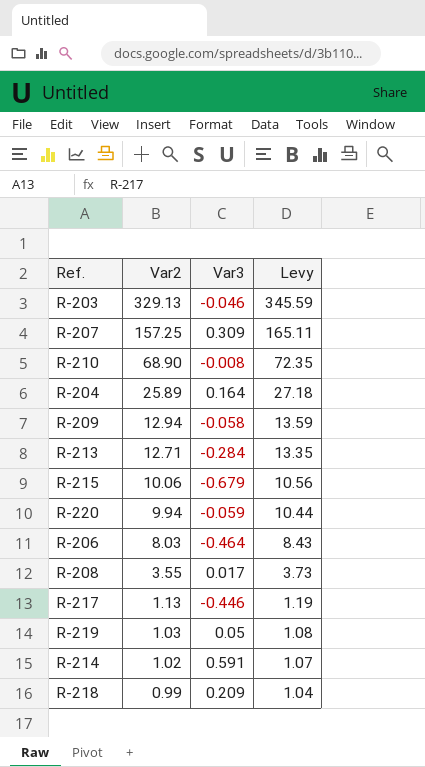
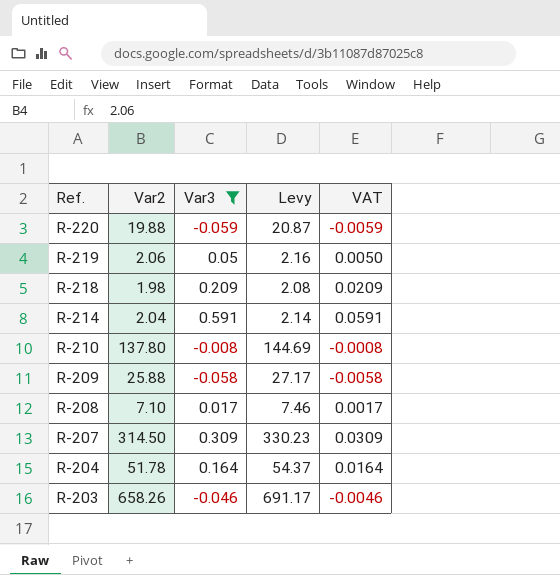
filter: none -> Var3 >= -0.059
row order: Var2 descending -> Ref. descending
column VAT | formula: none -> [Var3] * 0.1
R-220 | Var2: 9.94 -> 19.88
R-220 | Levy: 10.44 -> 20.87
R-219 | Var2: 1.03 -> 2.06
R-219 | Levy: 1.08 -> 2.16
R-218 | Var2: 0.99 -> 1.98
R-218 | Levy: 1.04 -> 2.08
R-214 | Var2: 1.02 -> 2.04
R-214 | Levy: 1.07 -> 2.14
R-210 | Var2: 68.90 -> 137.80
R-210 | Levy: 72.35 -> 144.69
R-209 | Var2: 12.94 -> 25.88
R-209 | Levy: 13.59 -> 27.17
R-208 | Var2: 3.55 -> 7.10
R-208 | Levy: 3.73 -> 7.46
R-207 | Var2: 157.25 -> 314.50
R-207 | Levy: 165.11 -> 330.23
R-204 | Var2: 25.89 -> 51.78
R-204 | Levy: 27.18 -> 54.37
R-203 | Var2: 329.13 -> 658.26
R-203 | Levy: 345.59 -> 691.17

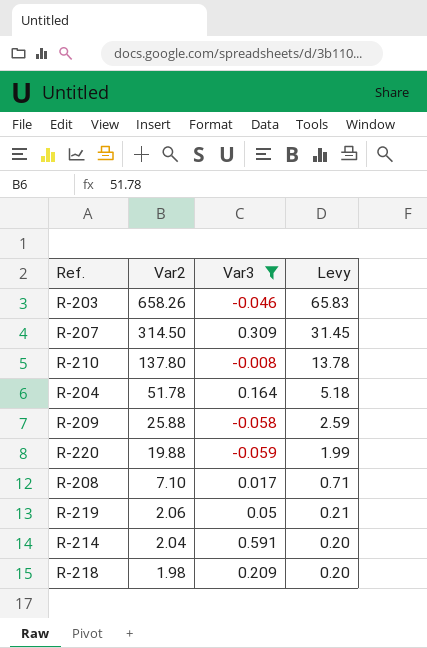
row order: Ref. descending -> Var2 descending
column VAT | formula: [Var3] * 0.1 -> none
column Levy | formula: [Var2] * 1.05 -> [Var2] * 0.1

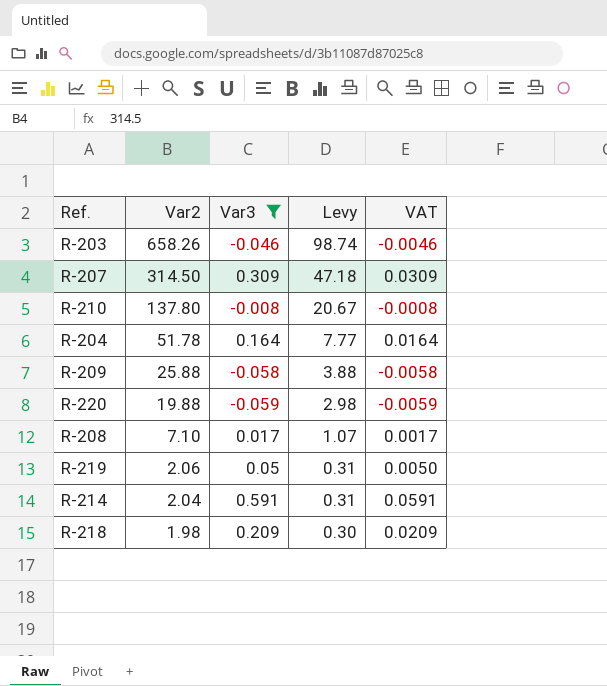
column Levy | formula: [Var2] * 0.1 -> [Var2] * 0.15
column VAT | formula: none -> [Var3] * 0.1

